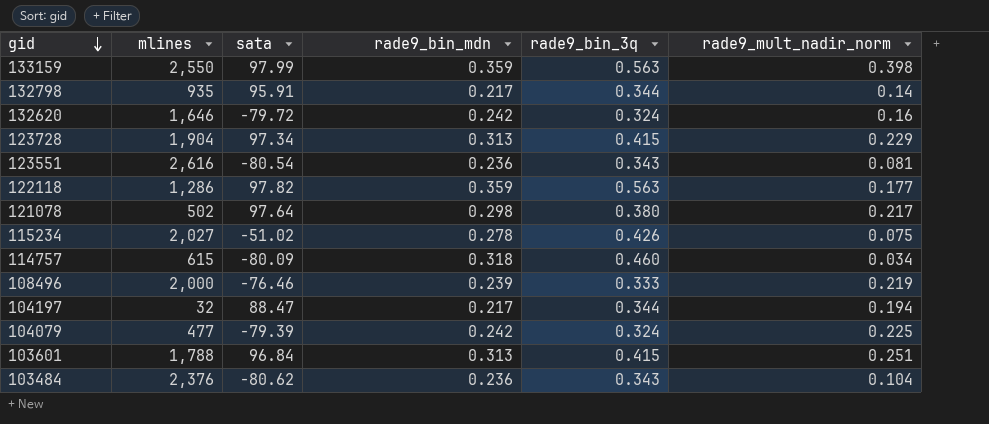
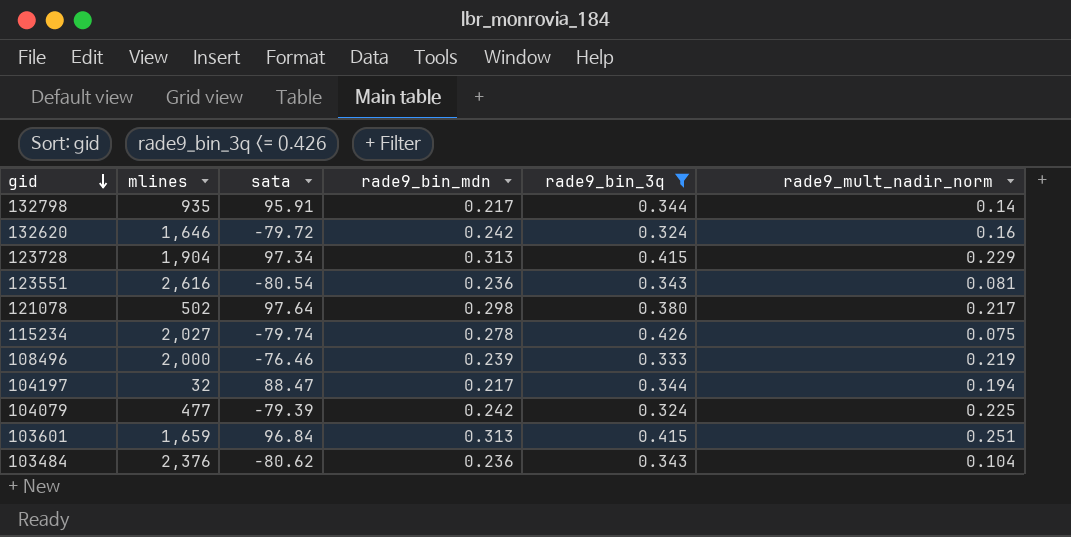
filter: none -> rade9_bin_3q <= 0.426
115234 | sata: -51.02 -> -79.74
103601 | mlines: 1,788 -> 1,659

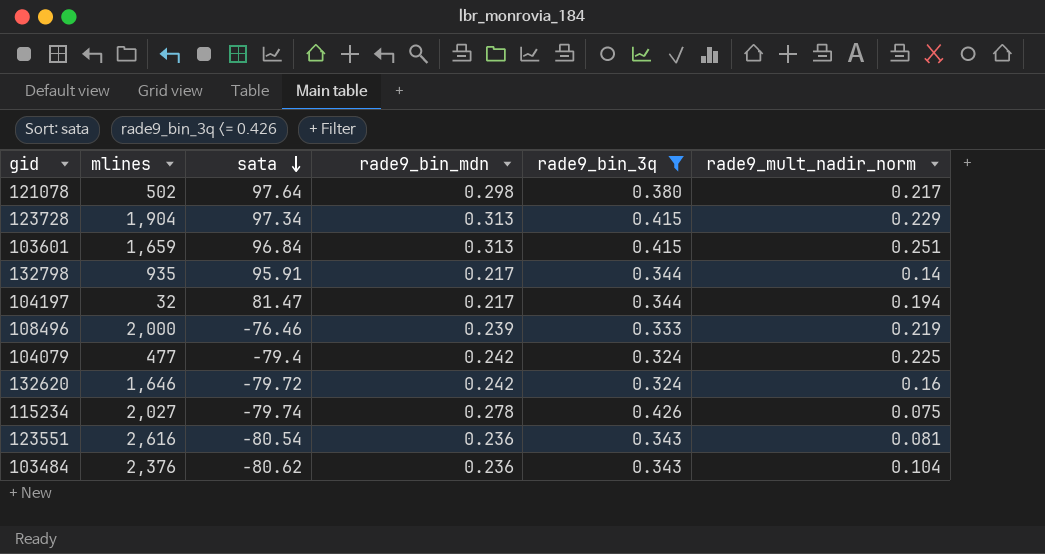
row order: gid descending -> sata descending
104197 | sata: 88.47 -> 81.47
104079 | sata: -79.39 -> -79.4

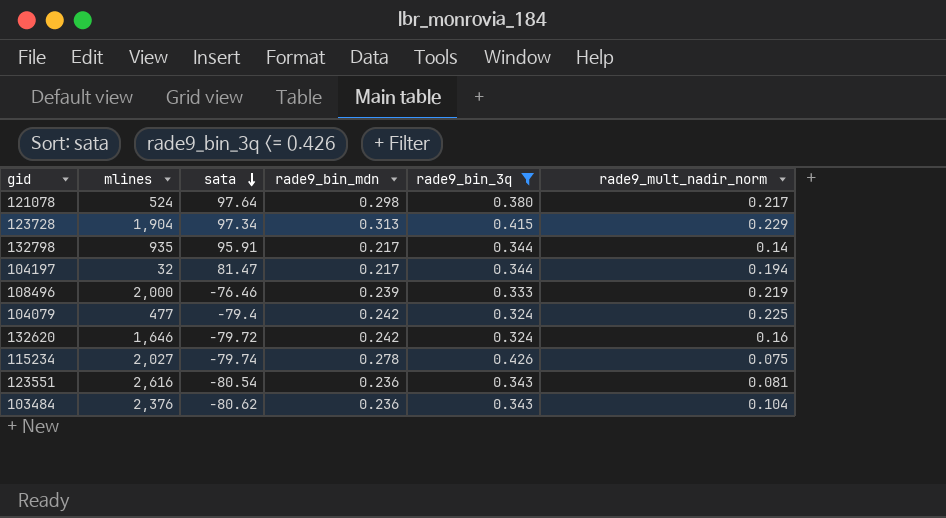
row 103601: 1,659 | 96.84 | 0.313 | 0.415 | 0.251 -> none
121078 | mlines: 502 -> 524

